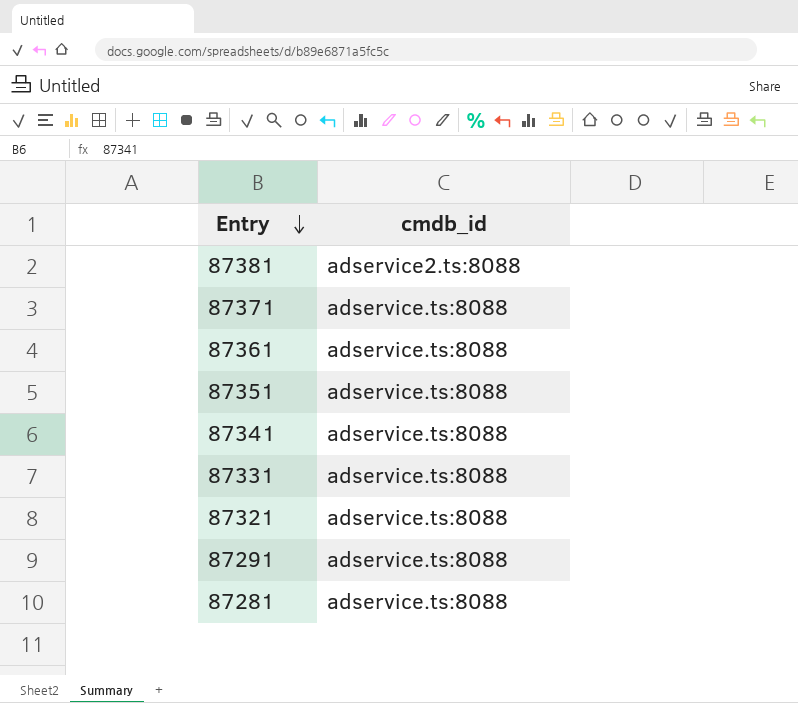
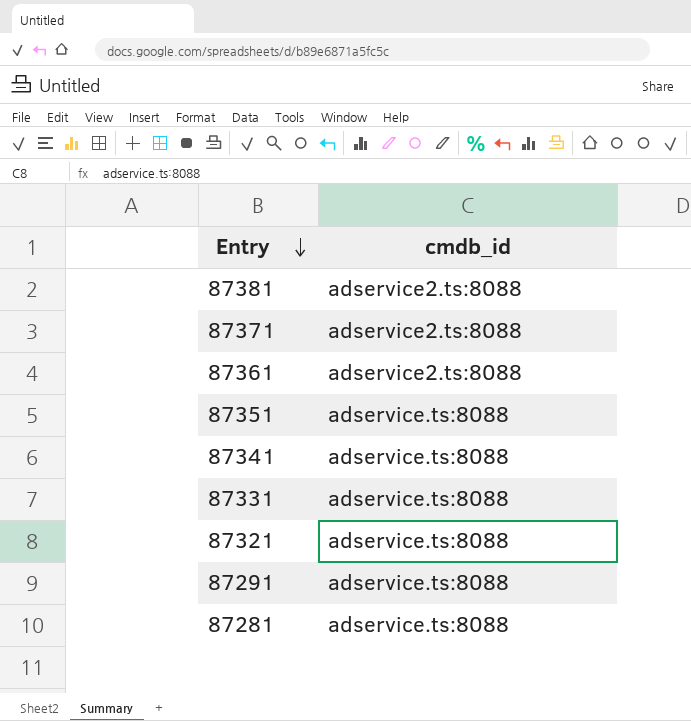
87371 | cmdb_id: adservice.ts:8088 -> adservice2.ts:8088
87361 | cmdb_id: adservice.ts:8088 -> adservice2.ts:8088

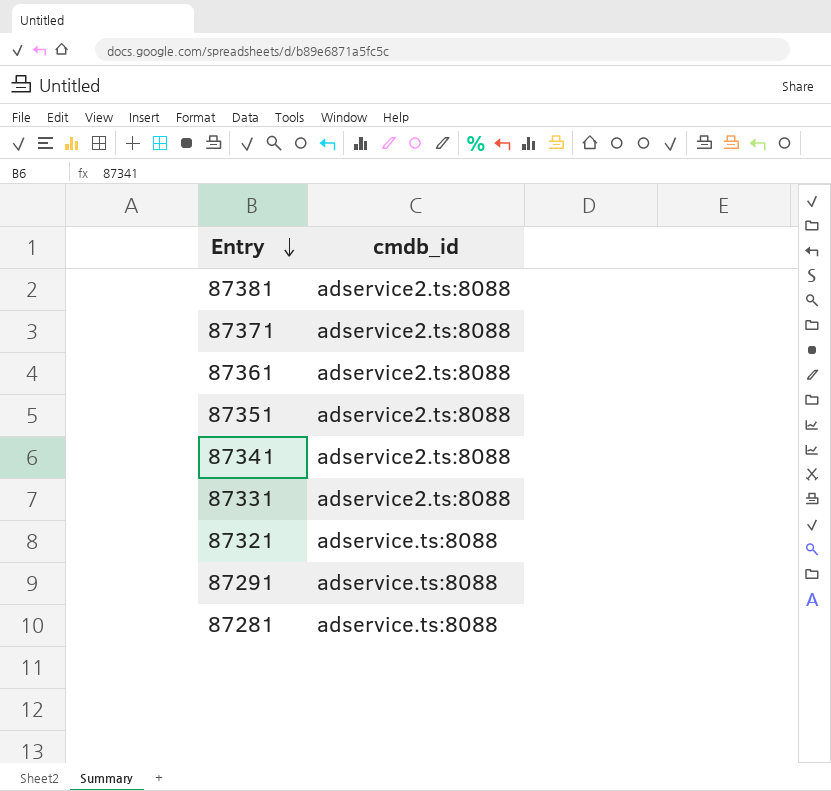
87351 | cmdb_id: adservice.ts:8088 -> adservice2.ts:8088
87341 | cmdb_id: adservice.ts:8088 -> adservice2.ts:8088
87331 | cmdb_id: adservice.ts:8088 -> adservice2.ts:8088

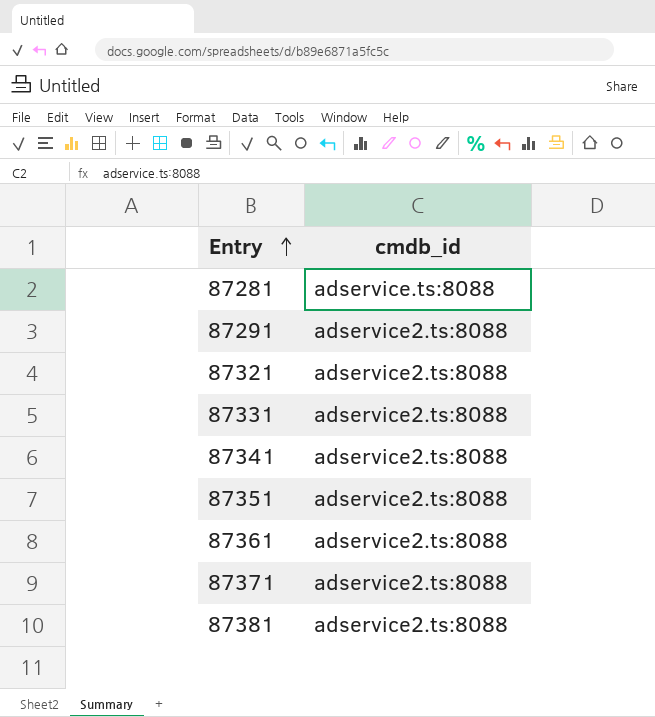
row order: Entry descending -> Entry ascending
87291 | cmdb_id: adservice.ts:8088 -> adservice2.ts:8088
87321 | cmdb_id: adservice.ts:8088 -> adservice2.ts:8088

